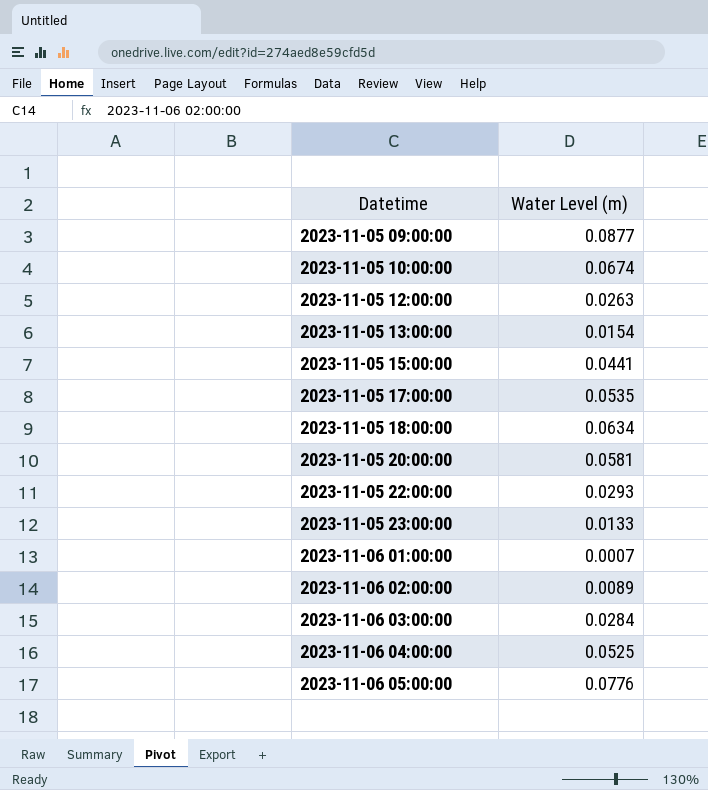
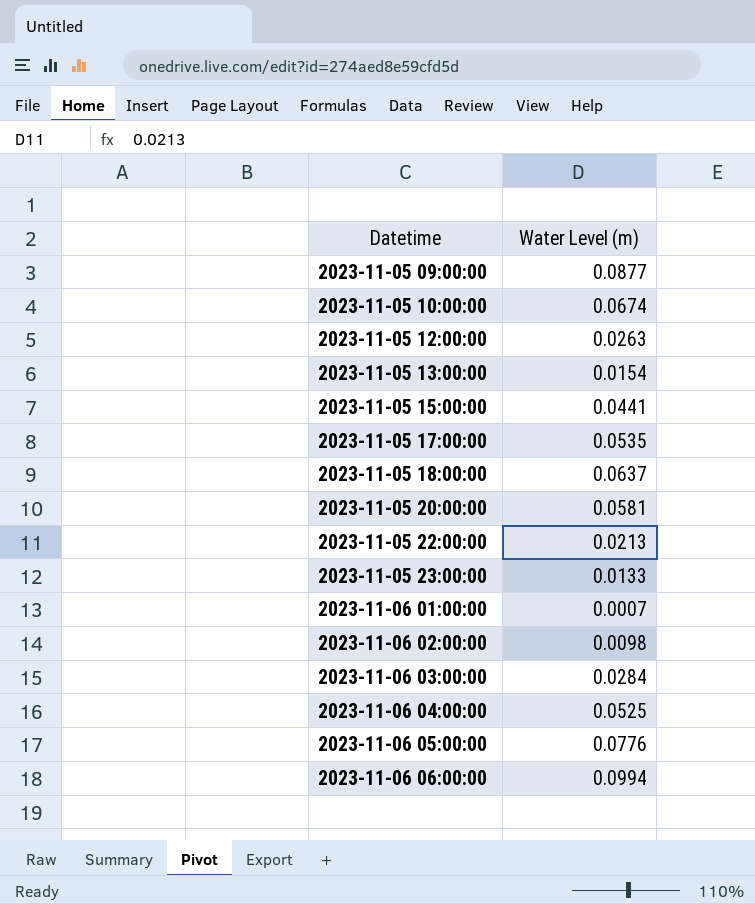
2023-11-05 18:00:00 | Water Level (m): 0.0634 -> 0.0637
2023-11-05 22:00:00 | Water Level (m): 0.0293 -> 0.0213
2023-11-06 02:00:00 | Water Level (m): 0.0089 -> 0.0098
row 2023-11-06 06:00:00: none -> 0.0994

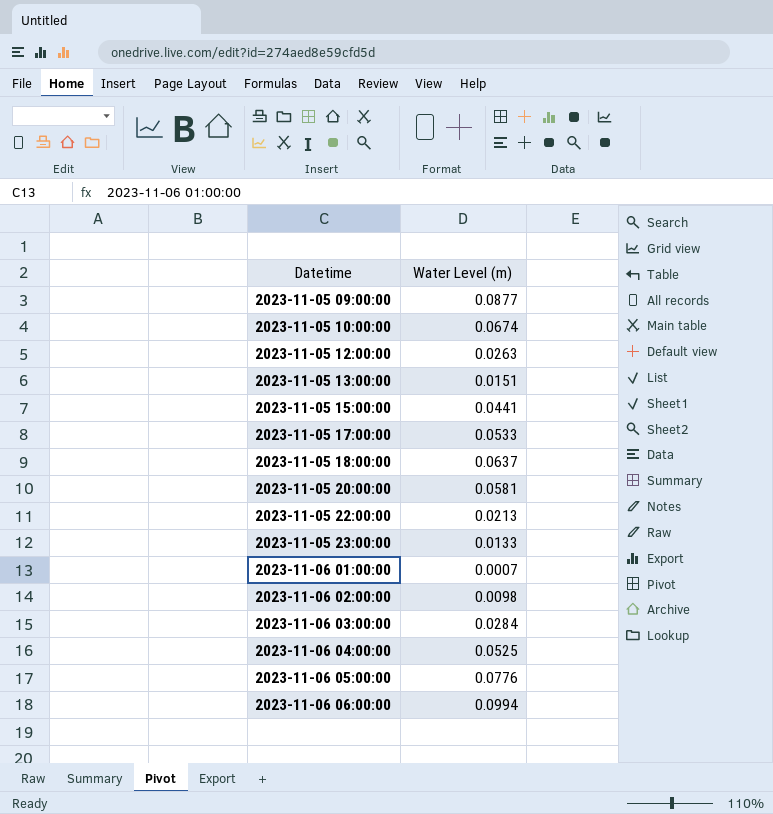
2023-11-05 13:00:00 | Water Level (m): 0.0154 -> 0.0151
2023-11-05 17:00:00 | Water Level (m): 0.0535 -> 0.0533

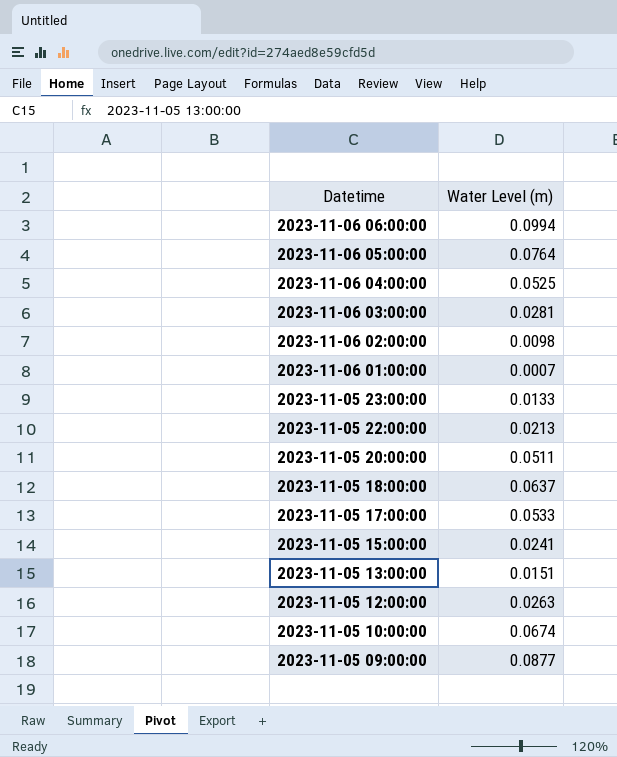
row order: Datetime ascending -> Datetime descending
2023-11-06 05:00:00 | Water Level (m): 0.0776 -> 0.0764
2023-11-06 03:00:00 | Water Level (m): 0.0284 -> 0.0281
2023-11-05 20:00:00 | Water Level (m): 0.0581 -> 0.0511
2023-11-05 15:00:00 | Water Level (m): 0.0441 -> 0.0241

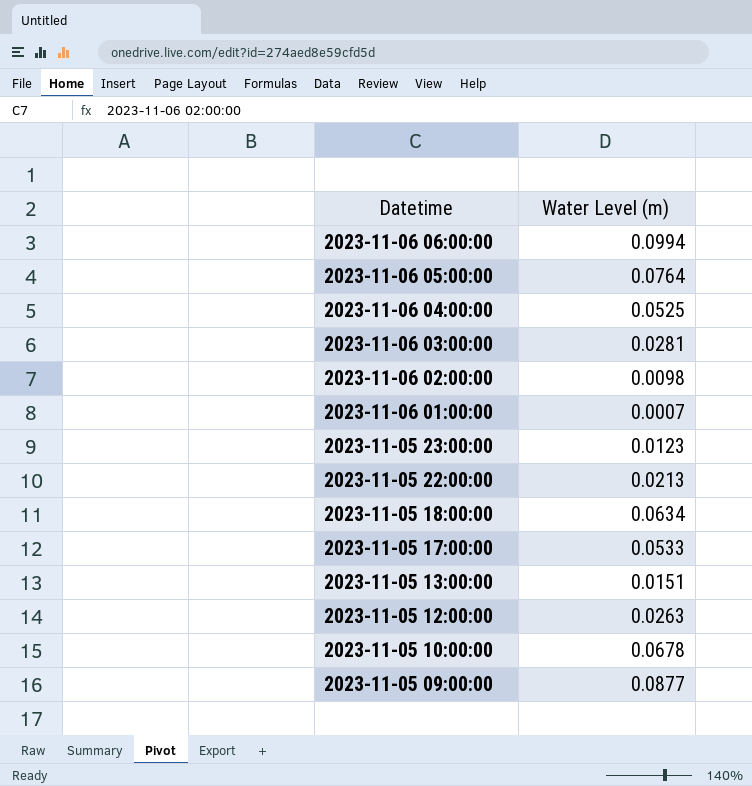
row 2023-11-05 20:00:00: 0.0511 -> none
row 2023-11-05 15:00:00: 0.0241 -> none
2023-11-05 23:00:00 | Water Level (m): 0.0133 -> 0.0123
2023-11-05 18:00:00 | Water Level (m): 0.0637 -> 0.0634
2023-11-05 10:00:00 | Water Level (m): 0.0674 -> 0.0678

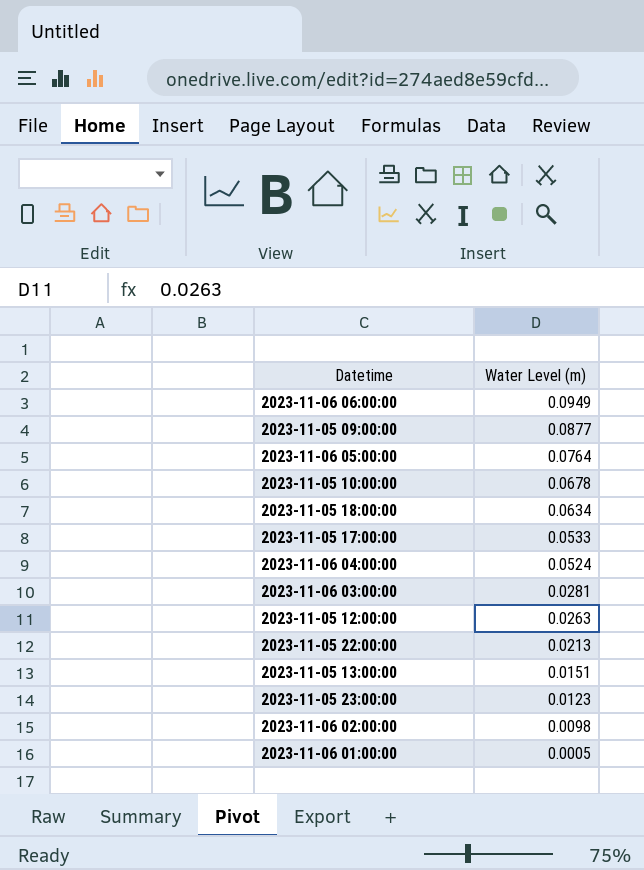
row order: Datetime descending -> Water Level (m) descending
2023-11-06 06:00:00 | Water Level (m): 0.0994 -> 0.0949
2023-11-06 04:00:00 | Water Level (m): 0.0525 -> 0.0524
2023-11-06 01:00:00 | Water Level (m): 0.0007 -> 0.0005

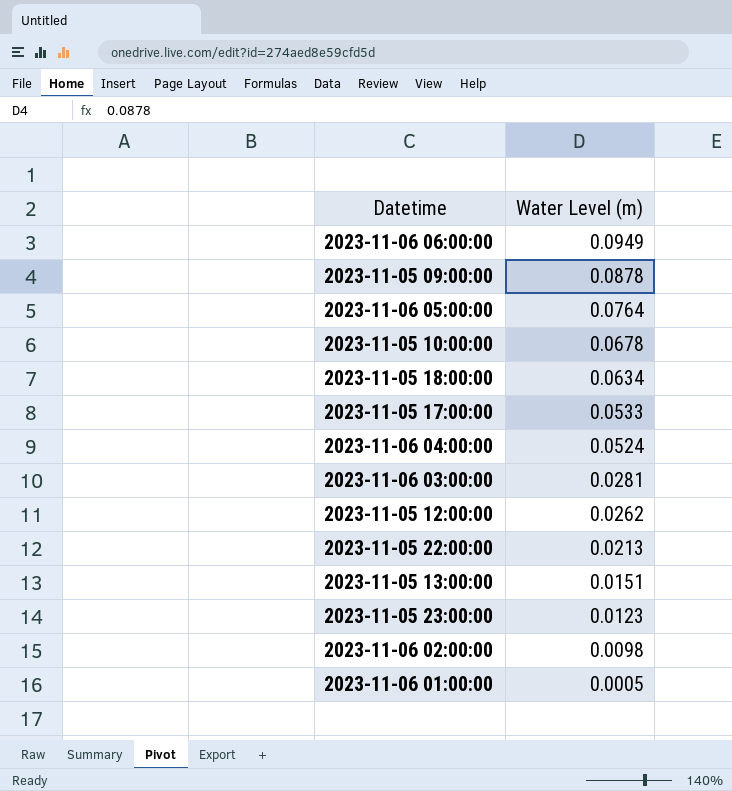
2023-11-05 09:00:00 | Water Level (m): 0.0877 -> 0.0878
2023-11-05 12:00:00 | Water Level (m): 0.0263 -> 0.0262

